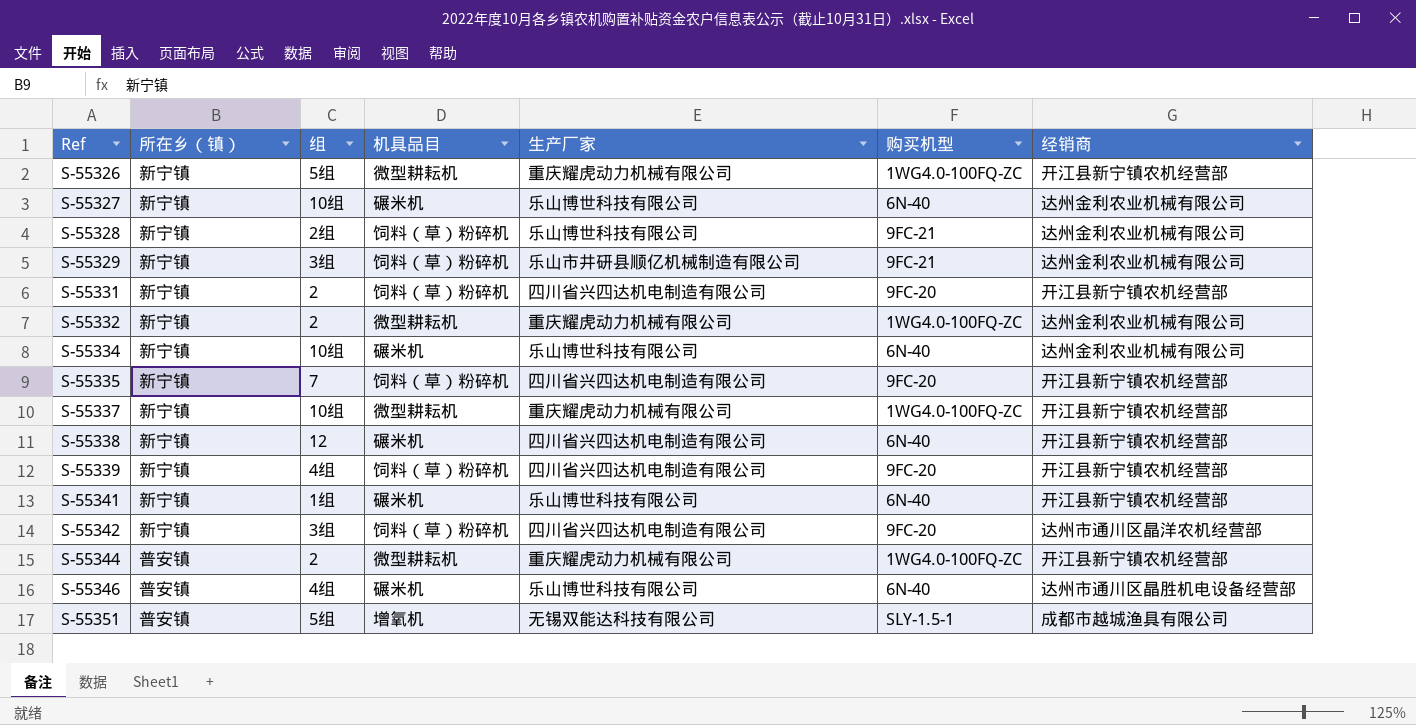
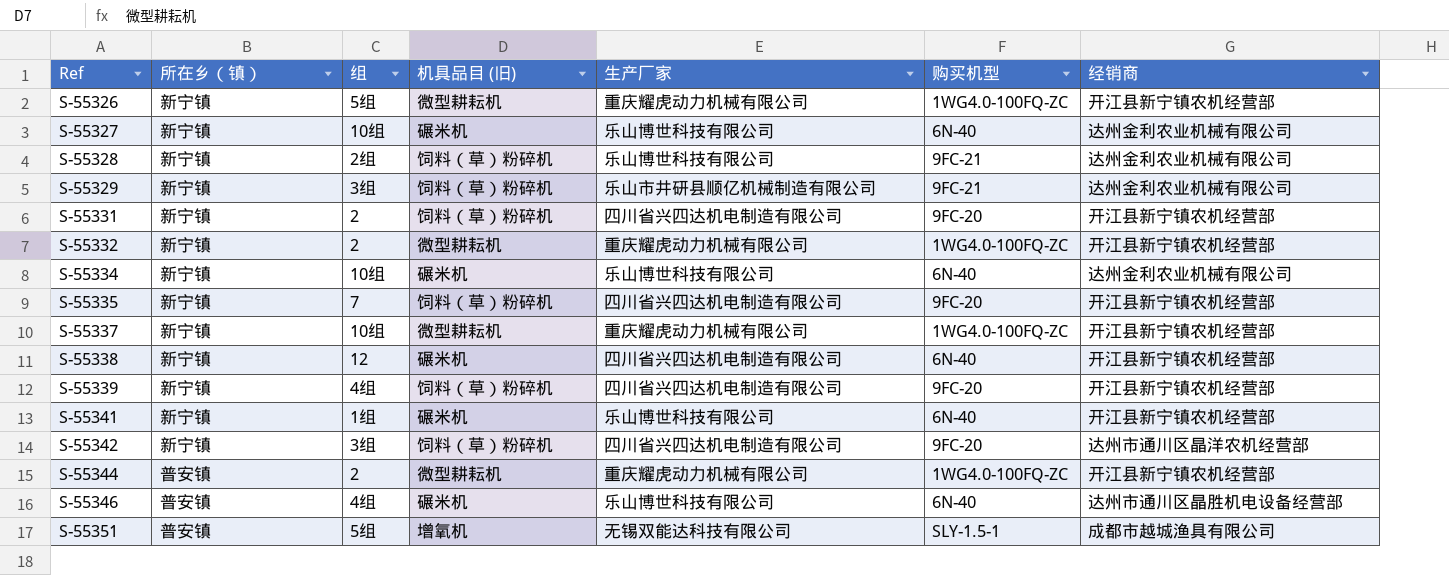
column name: 机具品目 -> 机具品目 (旧)
S-55332 | 经销商: 达州金利农业机械有限公司 -> 开江县新宁镇农机经营部

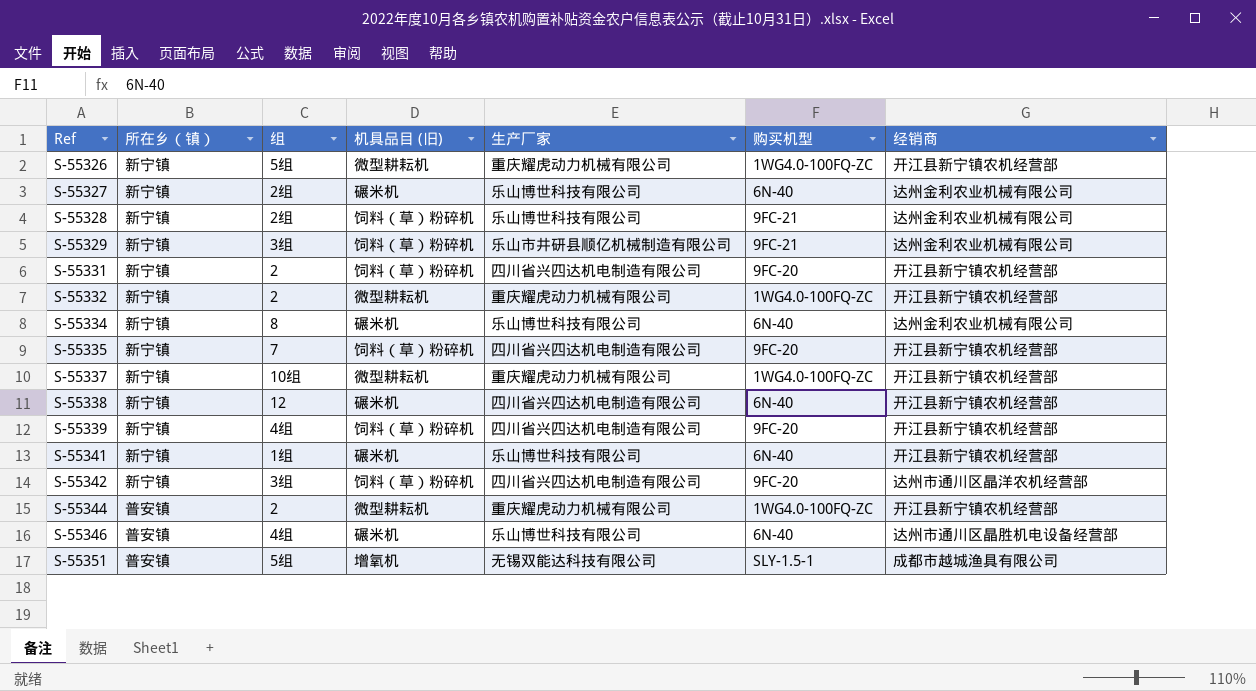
S-55327 | 组: 10组 -> 2组
S-55334 | 组: 10组 -> 8

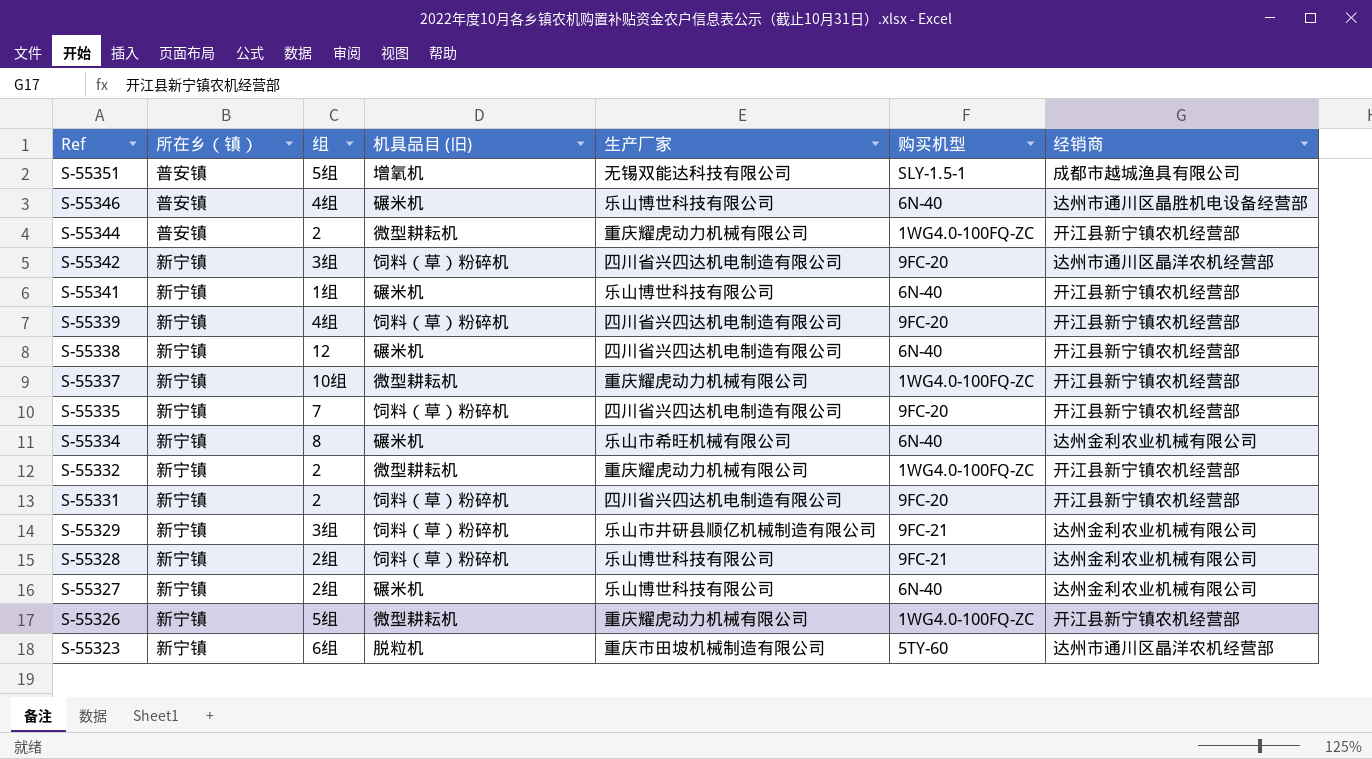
row order: Ref ascending -> Ref descending
S-55334 | 生产厂家: 乐山博世科技有限公司 -> 乐山市希旺机械有限公司
row S-55323: none -> 新宁镇 | 6组 | 脱粒机 | 重庆市田坡机械制造有限公司 | 5TY-60 | 达州市通川区晶洋农机经营部

